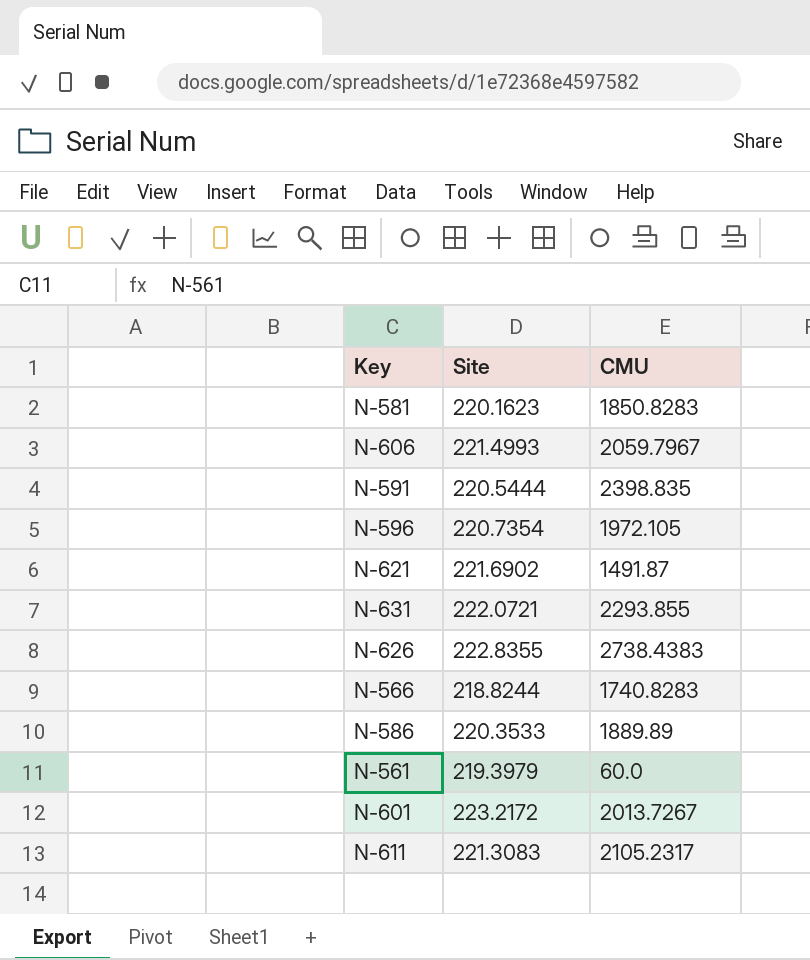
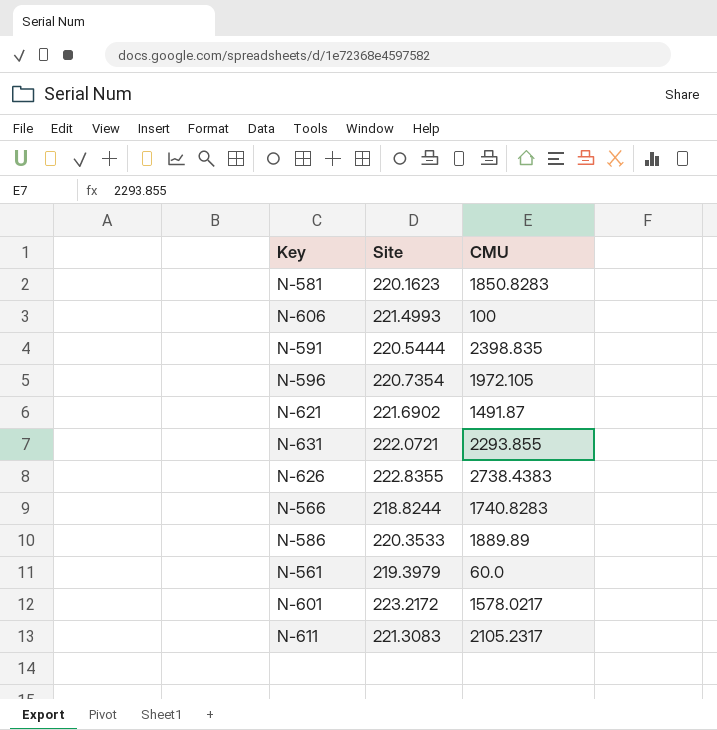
N-606 | CMU: 2059.7967 -> 100
N-601 | CMU: 2013.7267 -> 1578.0217

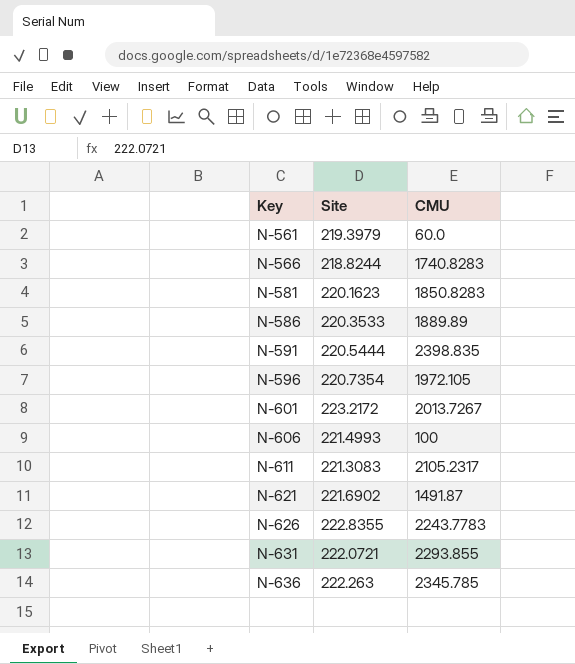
row order: none -> Key ascending
N-601 | CMU: 1578.0217 -> 2013.7267
N-626 | CMU: 2738.4383 -> 2243.7783
row N-636: none -> 222.263 | 2345.785

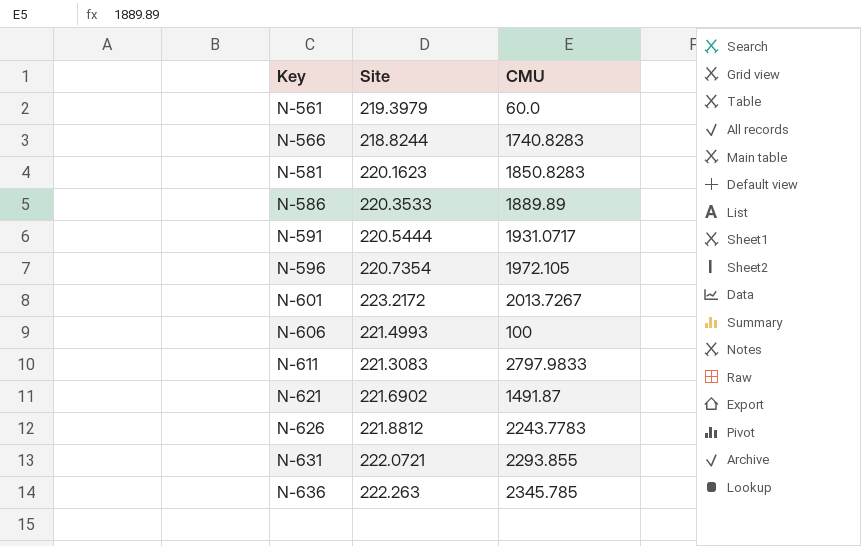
N-591 | CMU: 2398.835 -> 1931.0717
N-611 | CMU: 2105.2317 -> 2797.9833
N-626 | Site: 222.8355 -> 221.8812

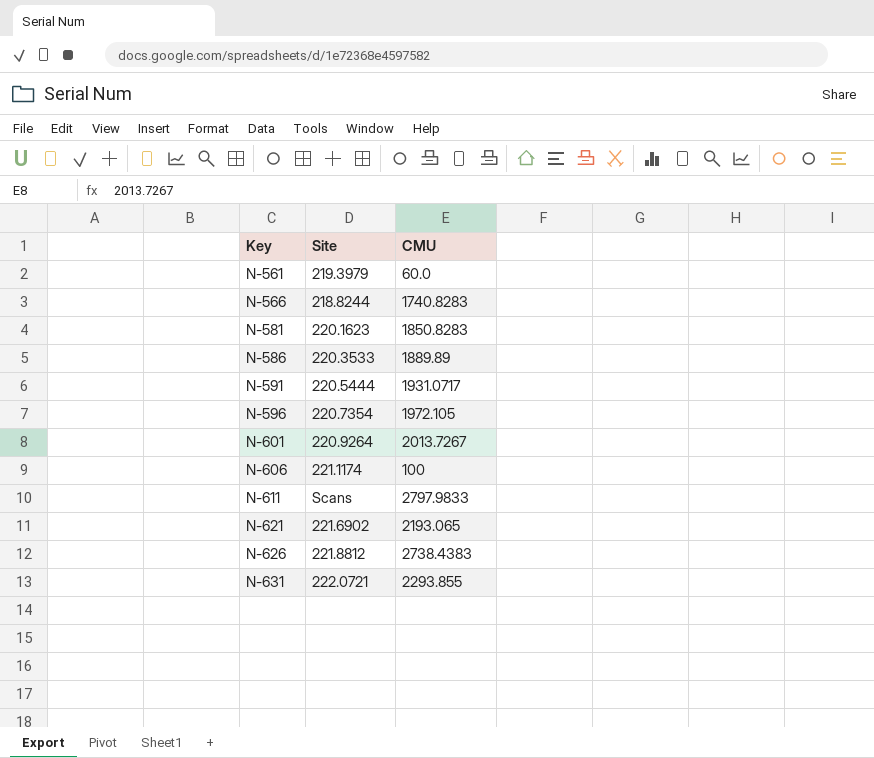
row N-636: 222.263 | 2345.785 -> none
N-601 | Site: 223.2172 -> 220.9264
N-606 | Site: 221.4993 -> 221.1174
N-611 | Site: 221.3083 -> Scans
N-621 | CMU: 1491.87 -> 2193.065
N-626 | CMU: 2243.7783 -> 2738.4383

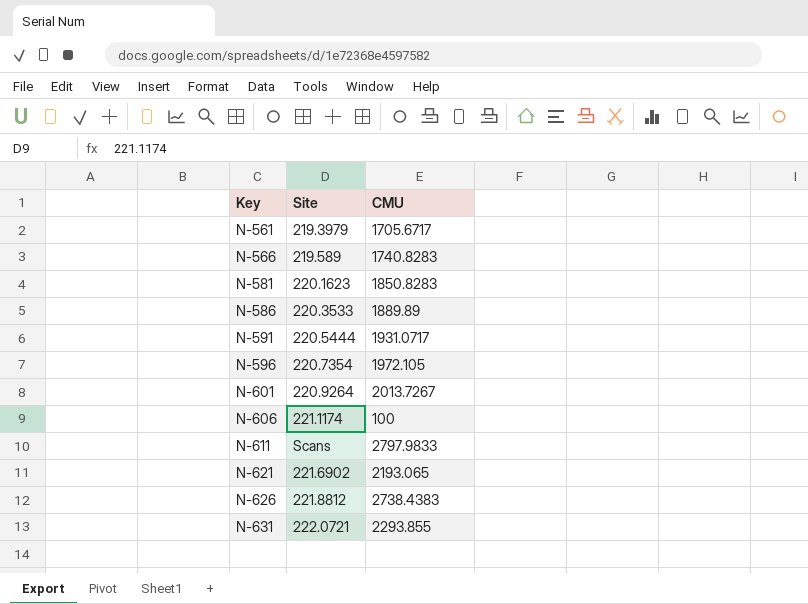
N-561 | CMU: 60.0 -> 1705.6717
N-566 | Site: 218.8244 -> 219.589

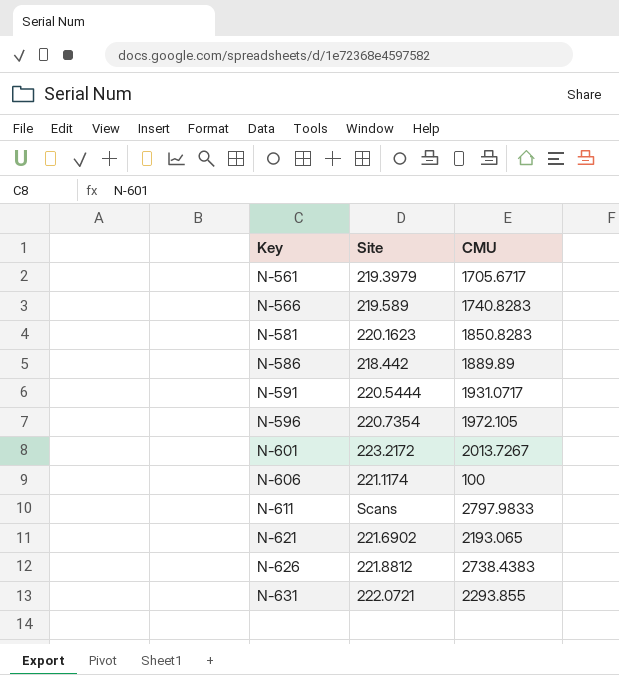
N-586 | Site: 220.3533 -> 218.442
N-601 | Site: 220.9264 -> 223.2172

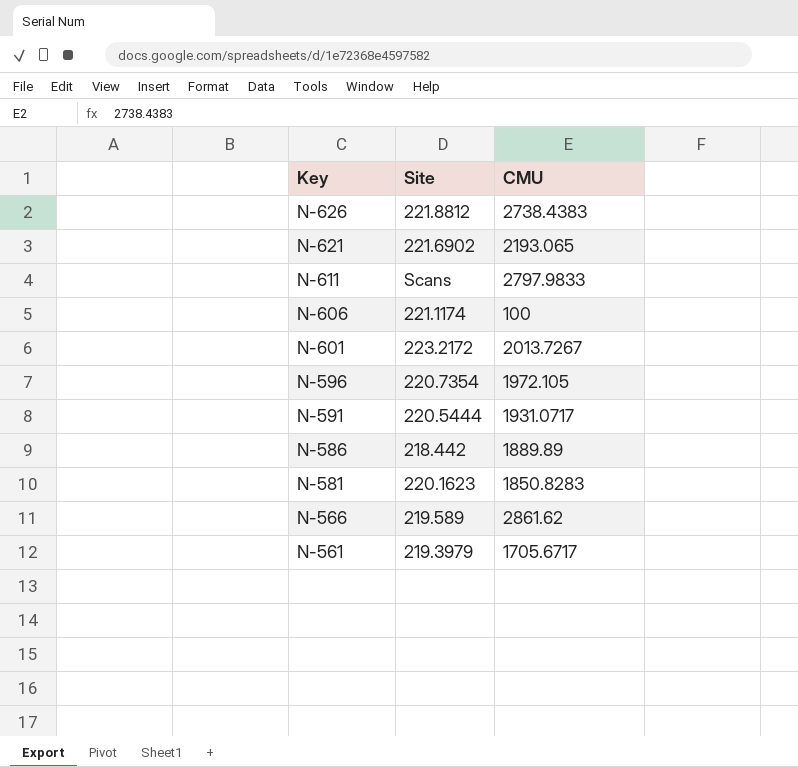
row order: Key ascending -> Key descending
row N-631: 222.0721 | 2293.855 -> none
N-566 | CMU: 1740.8283 -> 2861.62

